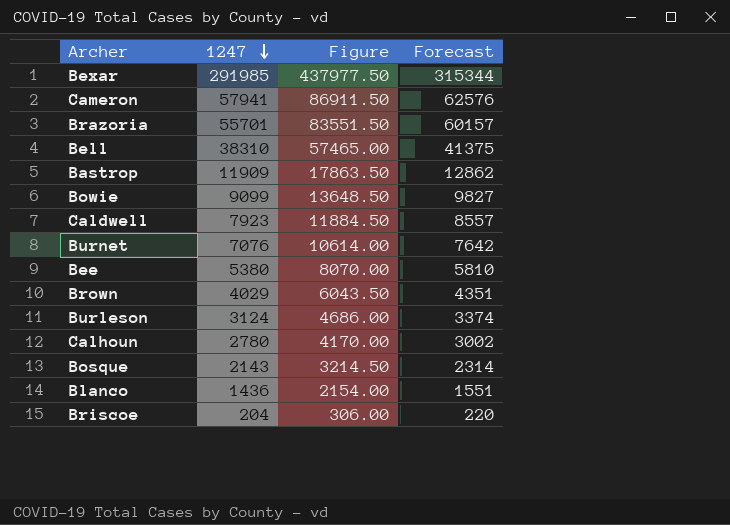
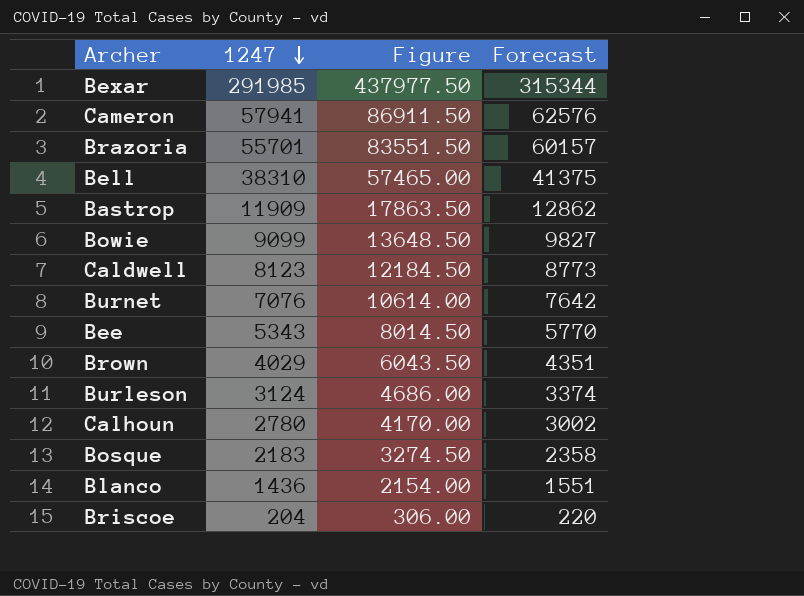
Caldwell | 1247: 7923 -> 8123
Caldwell | Figure: 11884.50 -> 12184.50
Caldwell | Forecast: 8557 -> 8773
Bee | 1247: 5380 -> 5343
Bee | Figure: 8070.00 -> 8014.50
Bee | Forecast: 5810 -> 5770
Bosque | 1247: 2143 -> 2183
Bosque | Figure: 3214.50 -> 3274.50
Bosque | Forecast: 2314 -> 2358

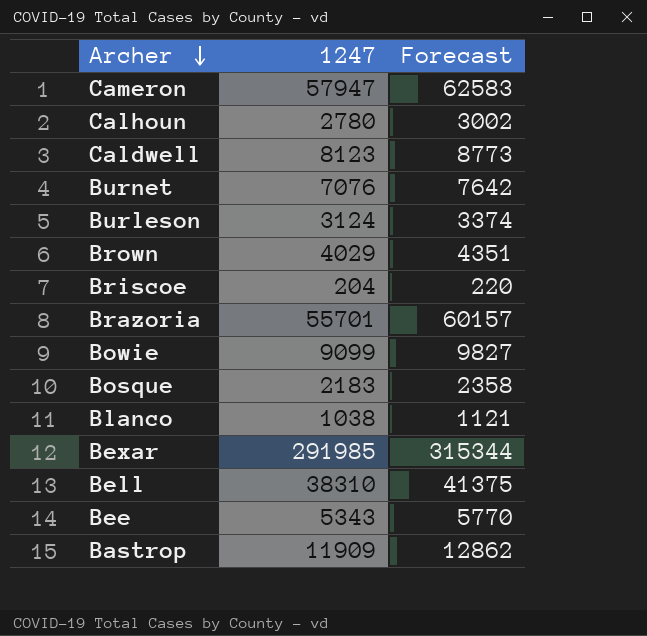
row order: 1247 descending -> Archer descending
column Figure | formula: [1247] * 1.5 -> none
Cameron | 1247: 57941 -> 57947
Cameron | Forecast: 62576 -> 62583
Blanco | 1247: 1436 -> 1038
Blanco | Forecast: 1551 -> 1121

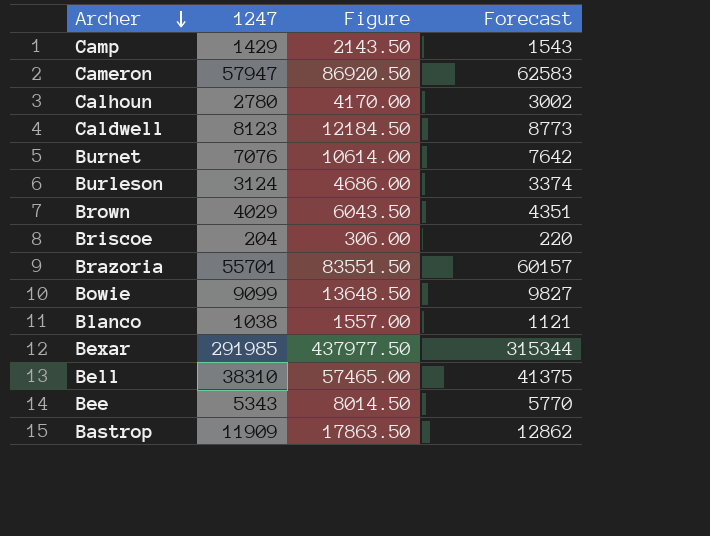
column Figure | formula: none -> [1247] * 1.5
row Bosque: 2183 | 2358 -> none
row Camp: none -> 1429 | 2143.50 | 1543

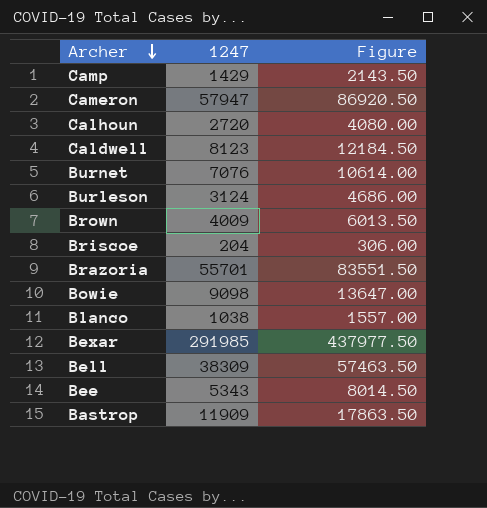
column Forecast | formula: [1247] * 1.08 -> none
Calhoun | 1247: 2780 -> 2720
Calhoun | Figure: 4170.00 -> 4080.00
Brown | 1247: 4029 -> 4009
Brown | Figure: 6043.50 -> 6013.50
Bowie | 1247: 9099 -> 9098
Bowie | Figure: 13648.50 -> 13647.00
Bell | 1247: 38310 -> 38309
Bell | Figure: 57465.00 -> 57463.50

